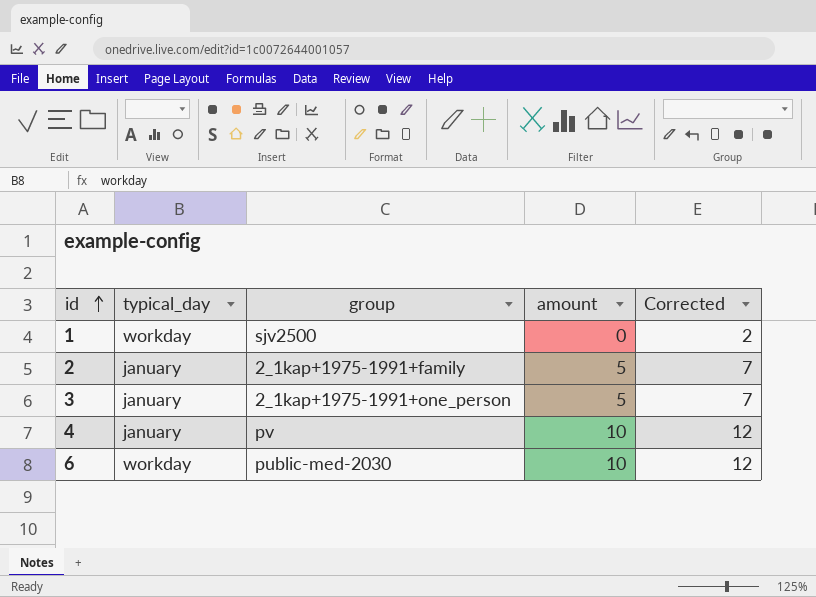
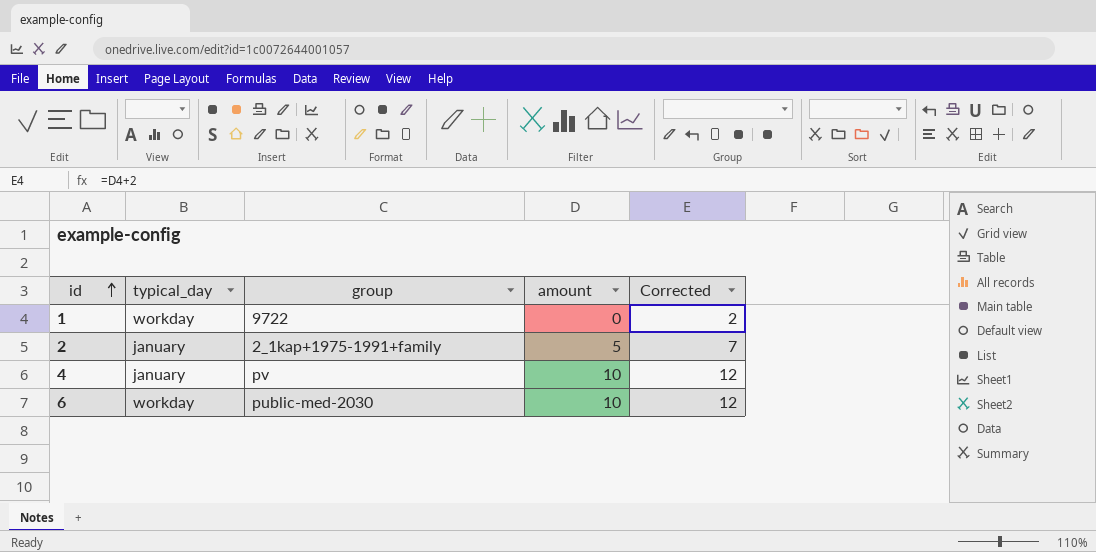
row 3: january | 2_1kap+1975-1991+one_person | 5 | 7 -> none
1 | group: sjv2500 -> 9722

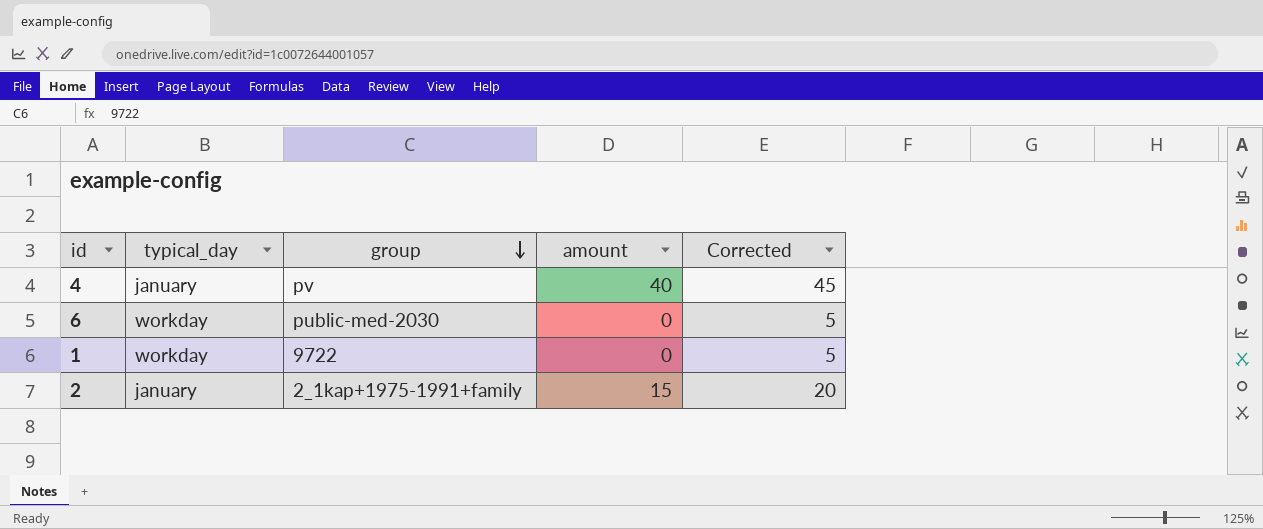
row order: id ascending -> group descending
column Corrected | formula: [amount] + 2 -> [amount] + 5
4 | amount: 10 -> 40
6 | amount: 10 -> 0
2 | amount: 5 -> 15

